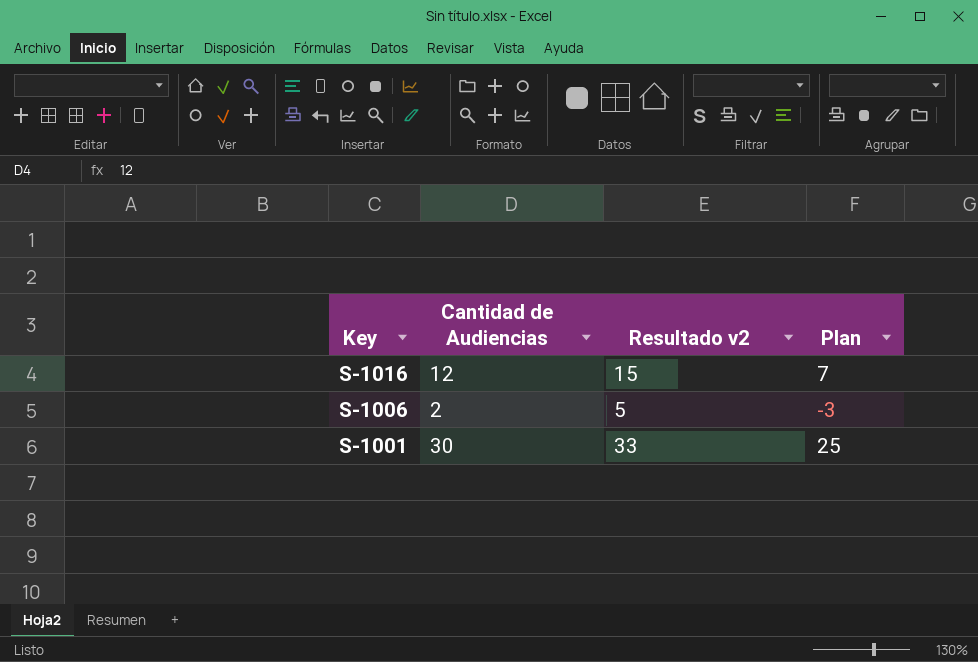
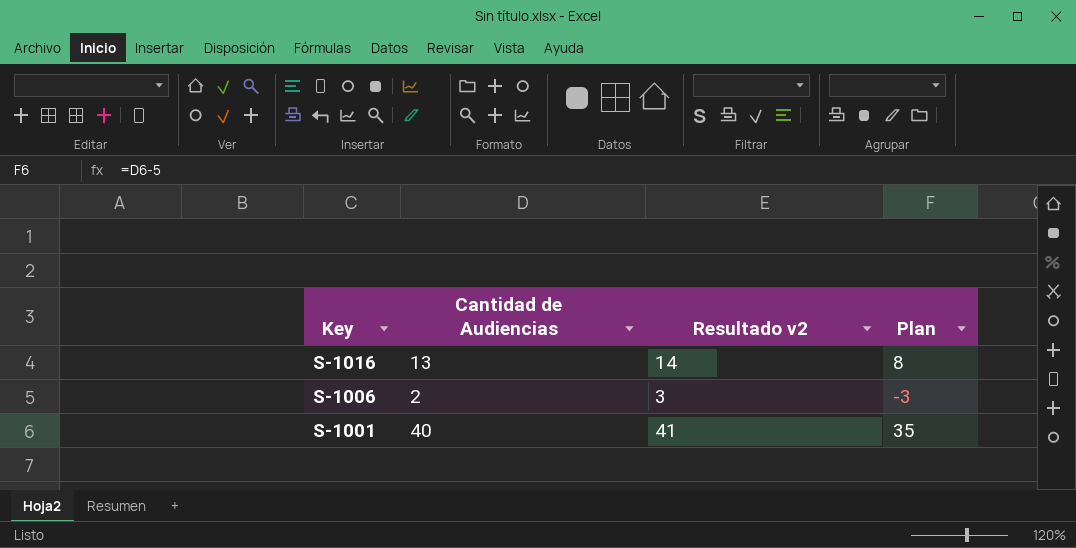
column Resultado v2 | formula: [Cantidad de Audiencias] + 3 -> [Cantidad de Audiencias] + 1
S-1016 | Cantidad de Audiencias: 12 -> 13
S-1016 | Plan: 7 -> 8
S-1001 | Cantidad de Audiencias: 30 -> 40
S-1001 | Plan: 25 -> 35

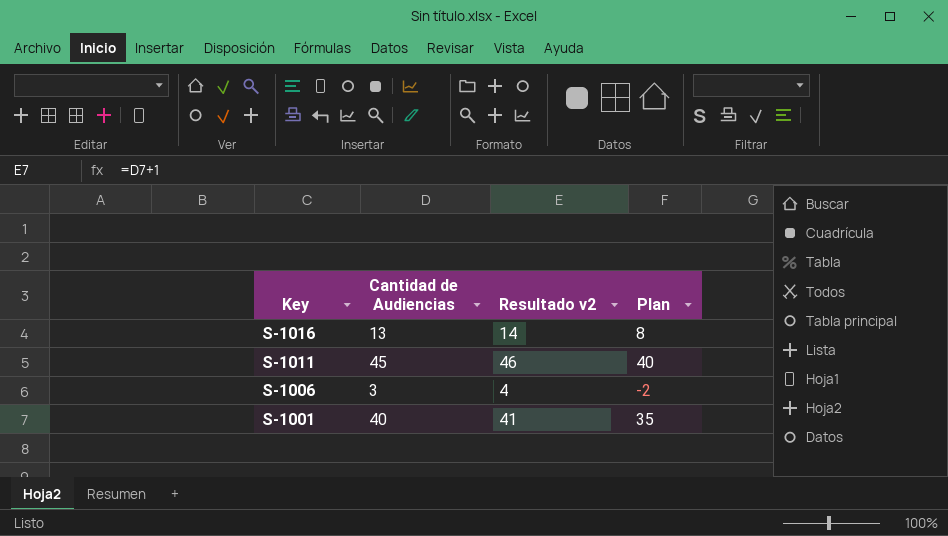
row S-1011: none -> 45 | 46 | 40
S-1006 | Cantidad de Audiencias: 2 -> 3
S-1006 | Resultado v2: 3 -> 4
S-1006 | Plan: -3 -> -2

